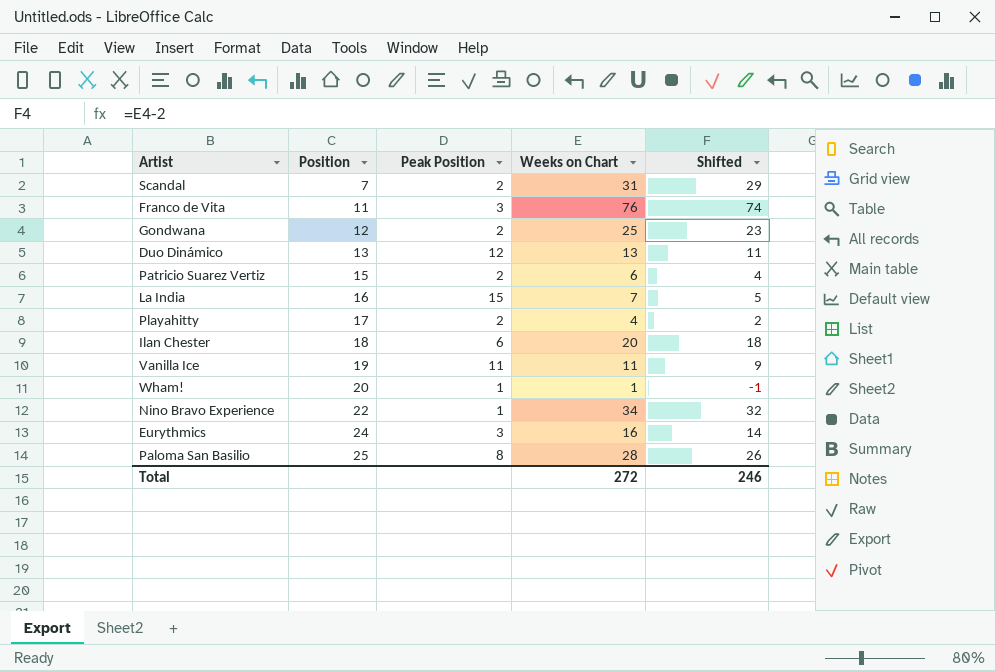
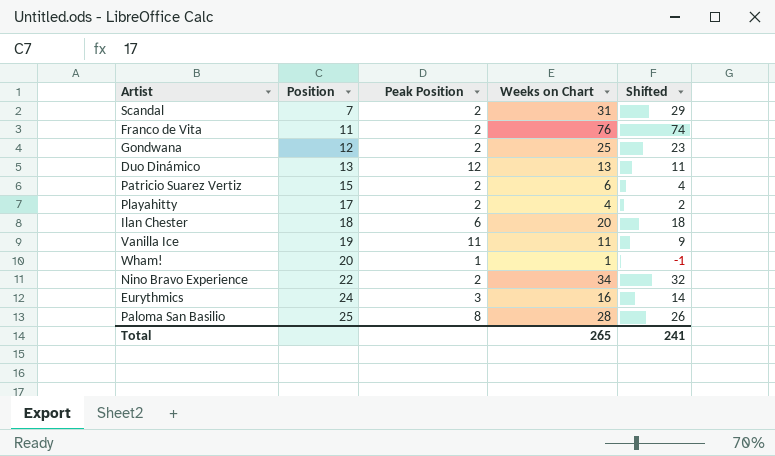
row La India: 16 | 15 | 7 | 5 -> none
Franco de Vita | Peak Position: 3 -> 2
Nino Bravo Experience | Peak Position: 1 -> 2
Total | Weeks on Chart: 272 -> 265
Total | Shifted: 246 -> 241

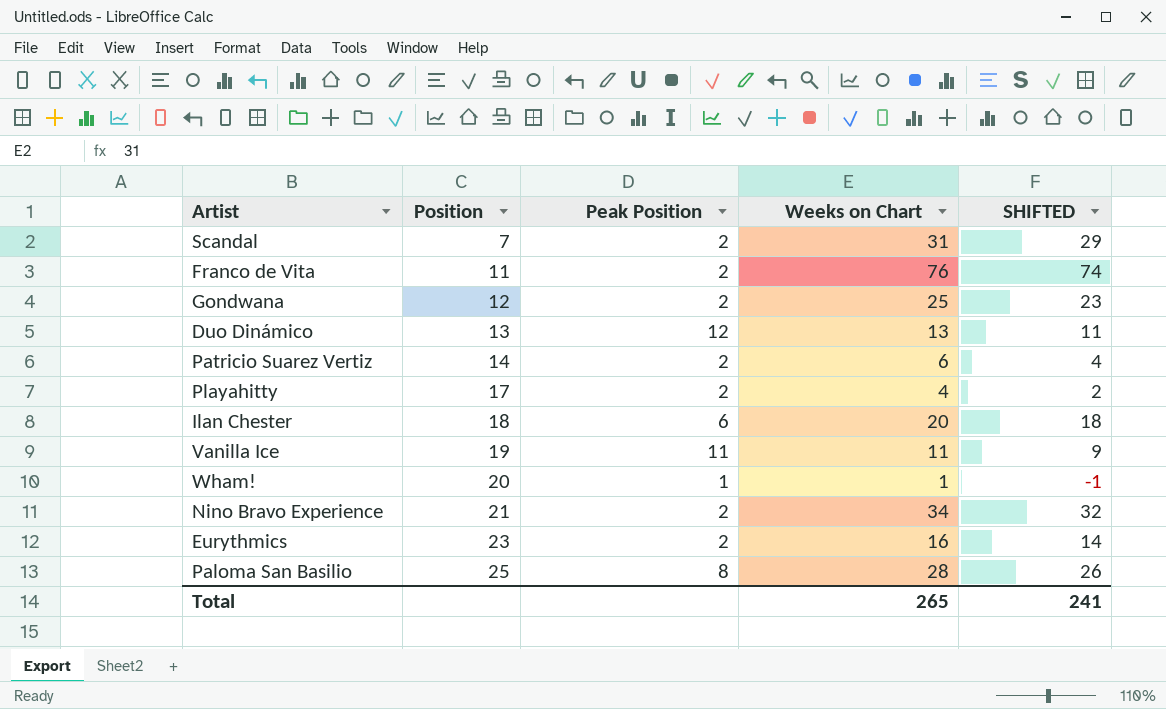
column name: Shifted -> SHIFTED
Patricio Suarez Vertiz | Position: 15 -> 14
Nino Bravo Experience | Position: 22 -> 21
Eurythmics | Position: 24 -> 23
Eurythmics | Peak Position: 3 -> 2

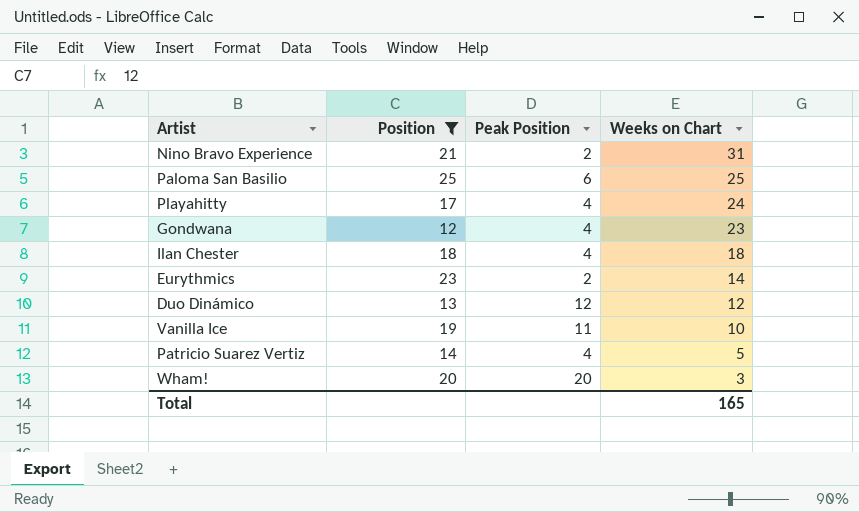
filter: none -> Position >= 12
row order: Position ascending -> Weeks on Chart descending
column SHIFTED | formula: [Weeks on Chart] - 2 -> none
Nino Bravo Experience | Weeks on Chart: 34 -> 31
Paloma San Basilio | Peak Position: 8 -> 6
Paloma San Basilio | Weeks on Chart: 28 -> 25
Playahitty | Peak Position: 2 -> 4
Playahitty | Weeks on Chart: 4 -> 24
Gondwana | Peak Position: 2 -> 4
Gondwana | Weeks on Chart: 25 -> 23
Ilan Chester | Peak Position: 6 -> 4
Ilan Chester | Weeks on Chart: 20 -> 18
Eurythmics | Weeks on Chart: 16 -> 14
Duo Dinámico | Weeks on Chart: 13 -> 12
Vanilla Ice | Weeks on Chart: 11 -> 10
Patricio Suarez Vertiz | Peak Position: 2 -> 4
Patricio Suarez Vertiz | Weeks on Chart: 6 -> 5
Wham! | Peak Position: 1 -> 20
Wham! | Weeks on Chart: 1 -> 3
Total | Weeks on Chart: 265 -> 165

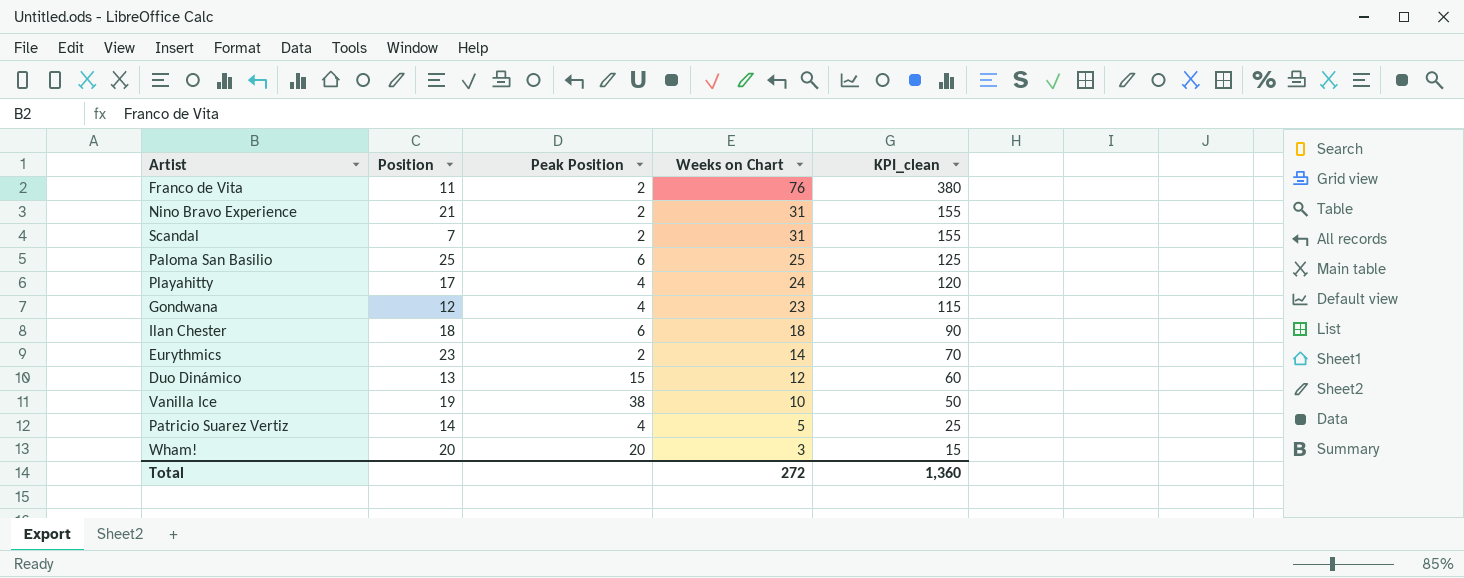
filter: Position >= 12 -> none
column KPI_clean | formula: none -> [Weeks on Chart] * 5
Ilan Chester | Peak Position: 4 -> 6
Duo Dinámico | Peak Position: 12 -> 15
Vanilla Ice | Peak Position: 11 -> 38
Total | Weeks on Chart: 165 -> 272

